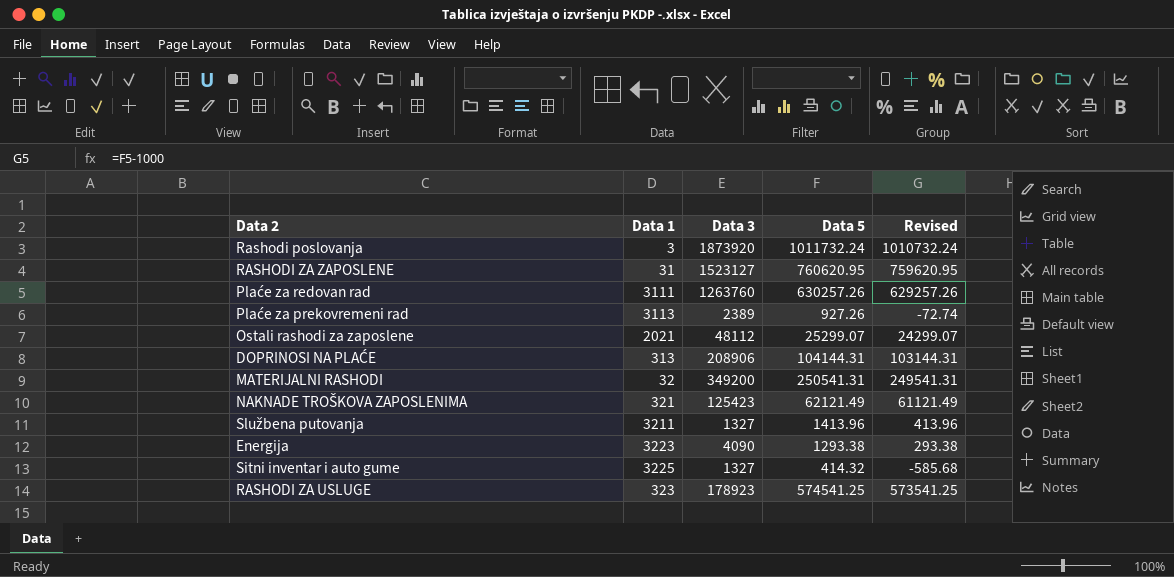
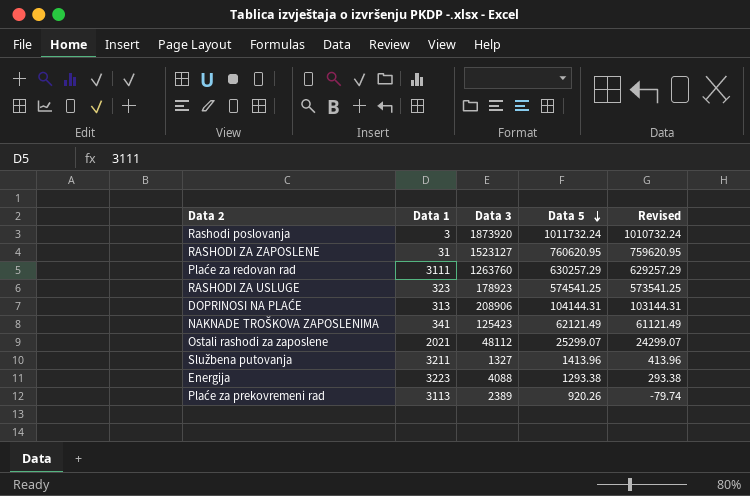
row order: none -> Data 5 descending
row MATERIJALNI RASHODI: 32 | 349200 | 250541.31 | 249541.31 -> none
row Sitni inventar i auto gume: 3225 | 1327 | 414.32 | -585.68 -> none
Plaće za redovan rad | Data 5: 630257.26 -> 630257.29
Plaće za redovan rad | Revised: 629257.26 -> 629257.29
NAKNADE TROŠKOVA ZAPOSLENIMA | Data 1: 321 -> 341
Energija | Data 3: 4090 -> 4088
Plaće za prekovremeni rad | Data 5: 927.26 -> 920.26
Plaće za prekovremeni rad | Revised: -72.74 -> -79.74

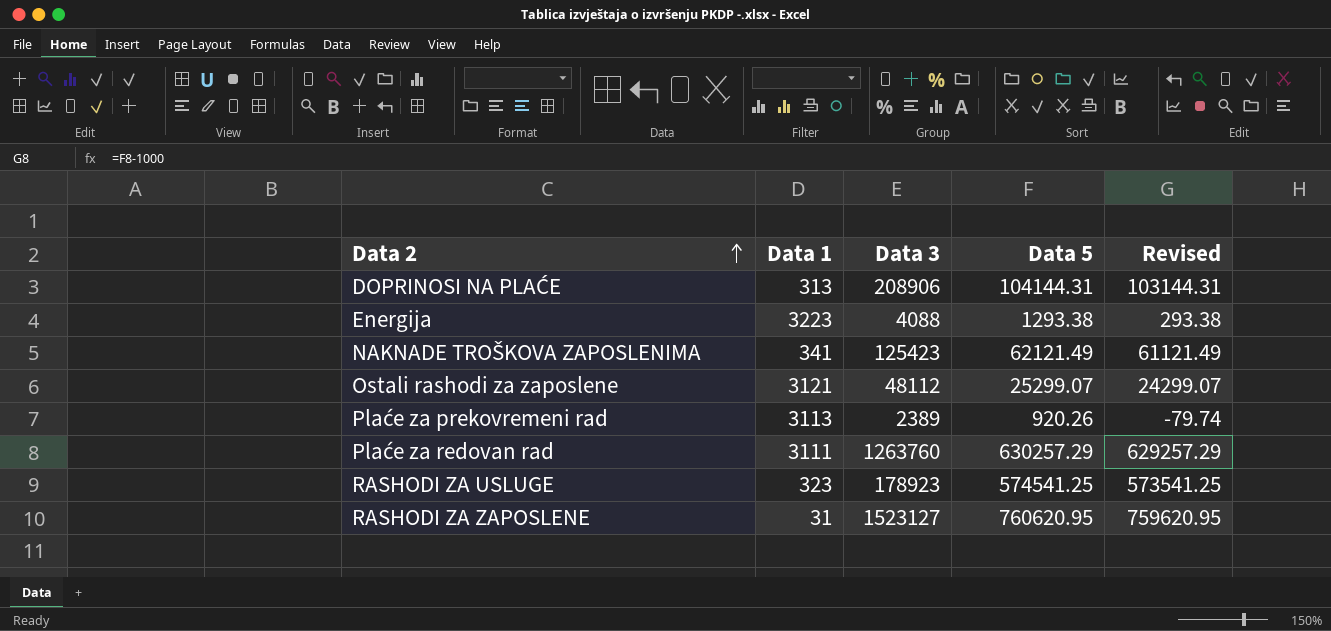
row order: Data 5 descending -> Data 2 ascending
row Rashodi poslovanja: 3 | 1873920 | 1011732.24 | 1010732.24 -> none
row Službena putovanja: 3211 | 1327 | 1413.96 | 413.96 -> none
Ostali rashodi za zaposlene | Data 1: 2021 -> 3121

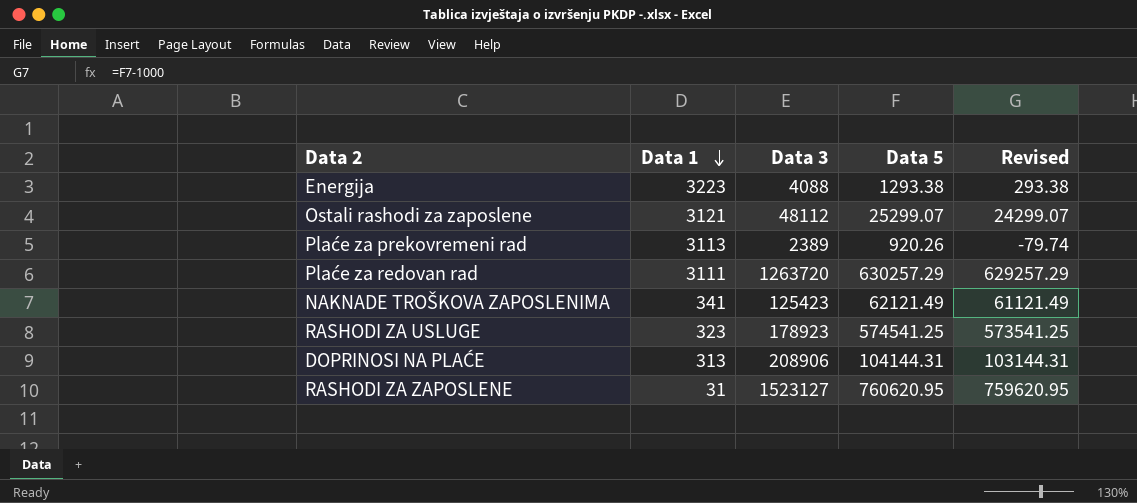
row order: Data 2 ascending -> Data 1 descending
Plaće za redovan rad | Data 3: 1263760 -> 1263720

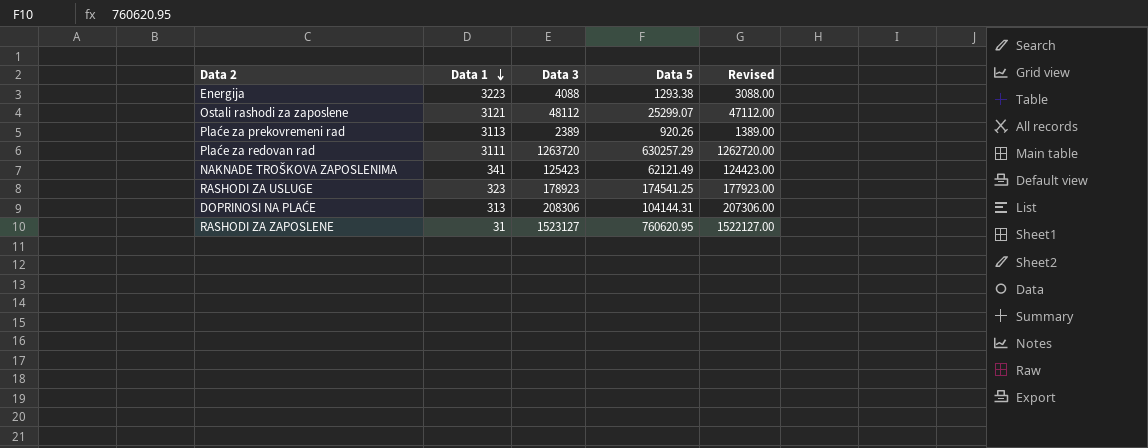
column Revised | formula: [Data 5] - 1000 -> [Data 3] - 1000
RASHODI ZA USLUGE | Data 5: 574541.25 -> 174541.25
DOPRINOSI NA PLAĆE | Data 3: 208906 -> 208306

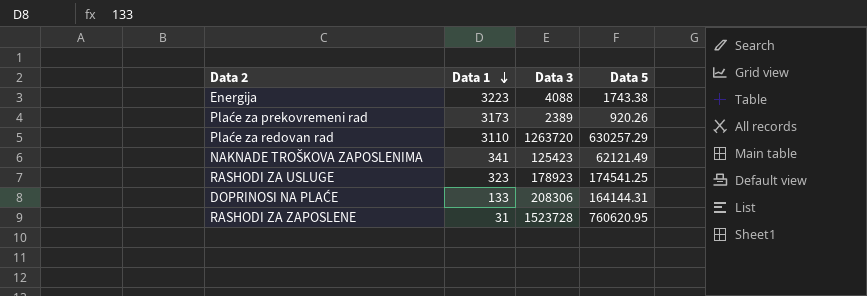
column Revised | formula: [Data 3] - 1000 -> none
row Ostali rashodi za zaposlene: 3121 | 48112 | 25299.07 | 47112.00 -> none
Energija | Data 5: 1293.38 -> 1743.38
Plaće za prekovremeni rad | Data 1: 3113 -> 3173
Plaće za redovan rad | Data 1: 3111 -> 3110
DOPRINOSI NA PLAĆE | Data 1: 313 -> 133
DOPRINOSI NA PLAĆE | Data 5: 104144.31 -> 164144.31
RASHODI ZA ZAPOSLENE | Data 3: 1523127 -> 1523728

